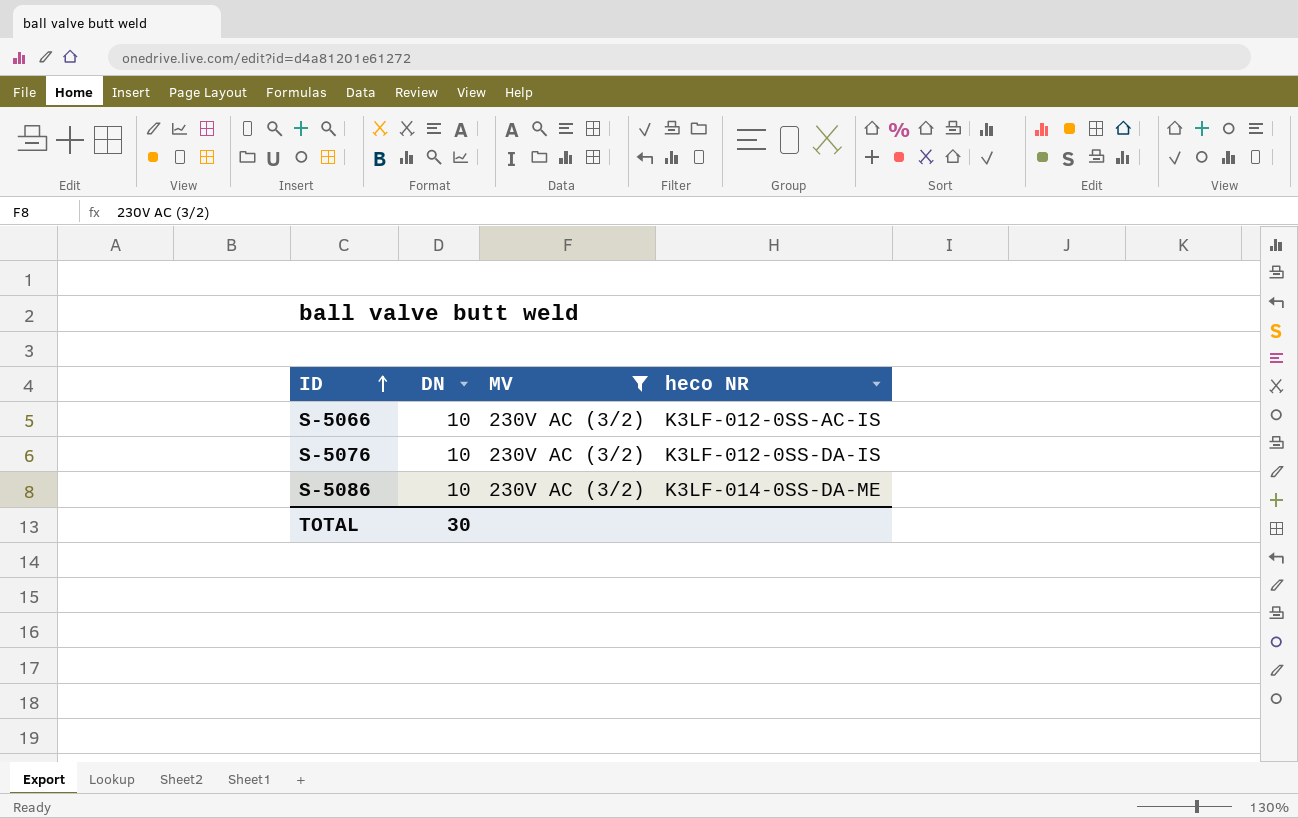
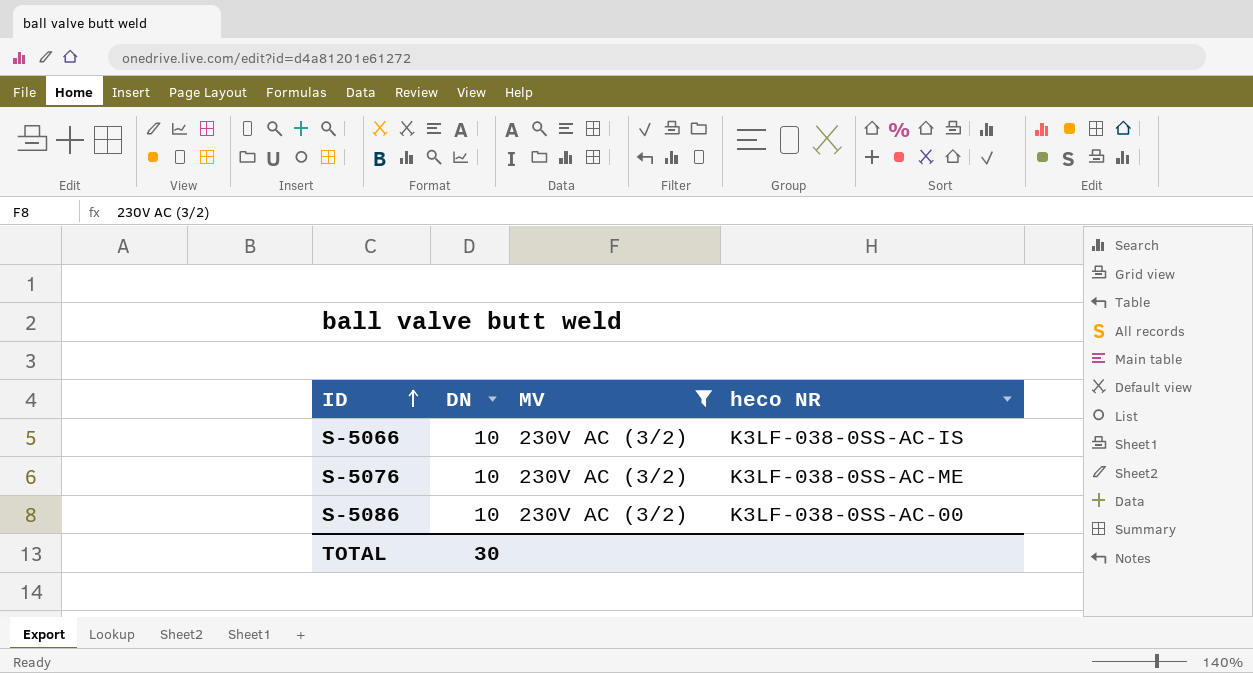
S-5066 | heco NR: K3LF-012-0SS-AC-IS -> K3LF-038-0SS-AC-IS
S-5076 | heco NR: K3LF-012-0SS-DA-IS -> K3LF-038-0SS-AC-ME
S-5086 | heco NR: K3LF-014-0SS-DA-ME -> K3LF-038-0SS-AC-00

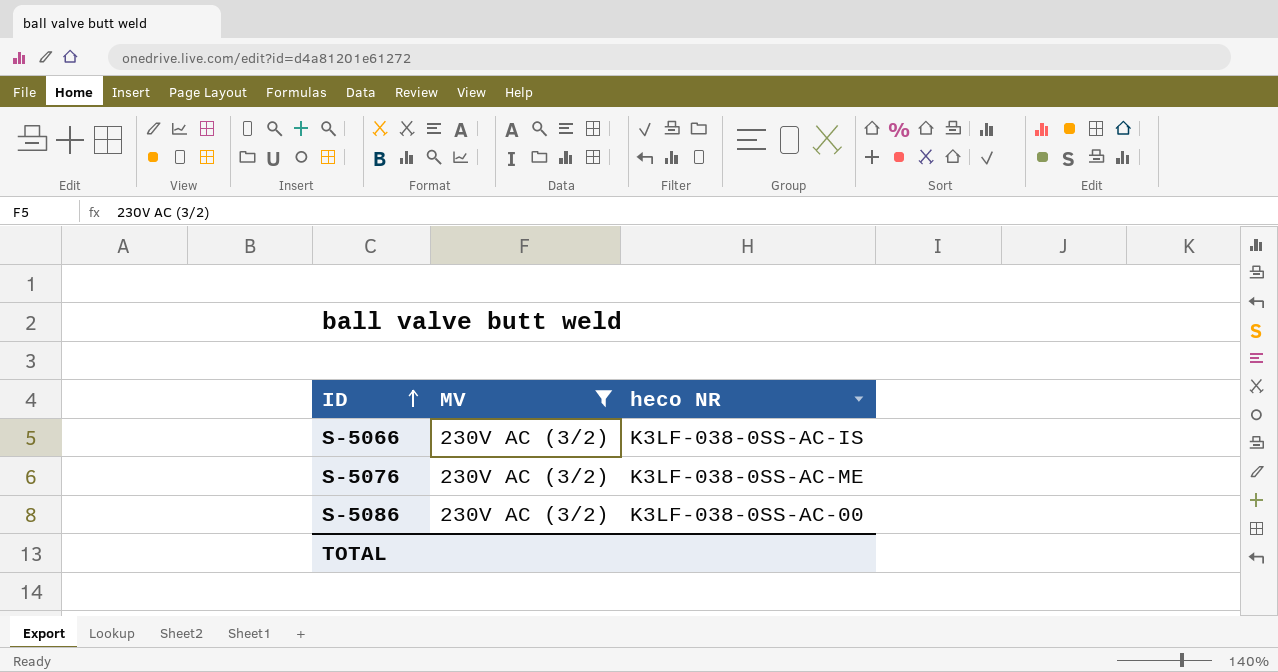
column DN | position: 2 -> none

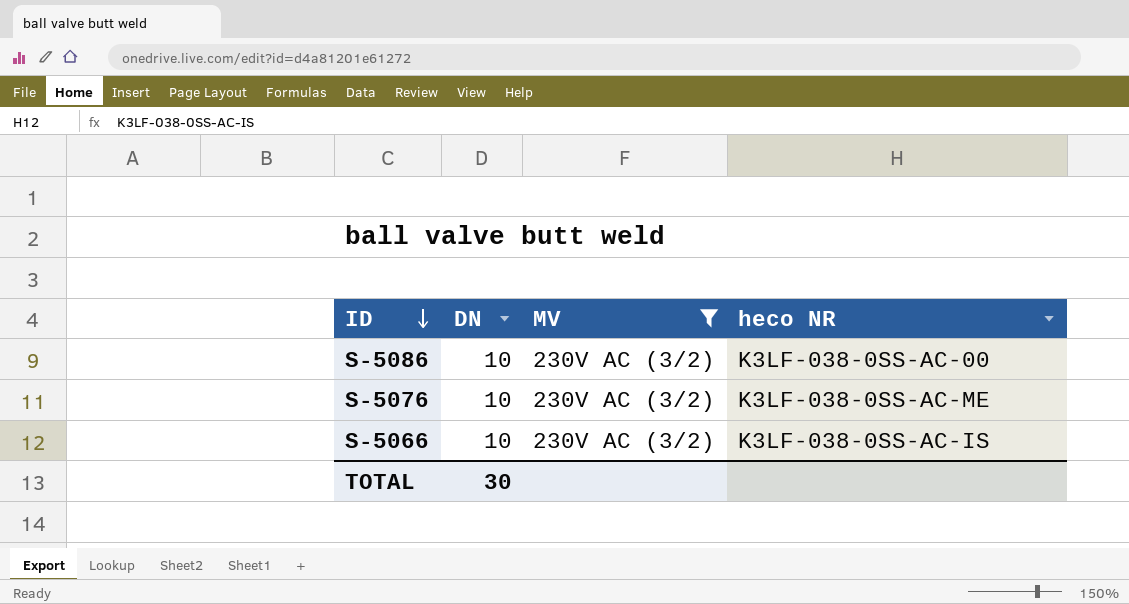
row order: ID ascending -> ID descending
column DN | position: none -> 2

